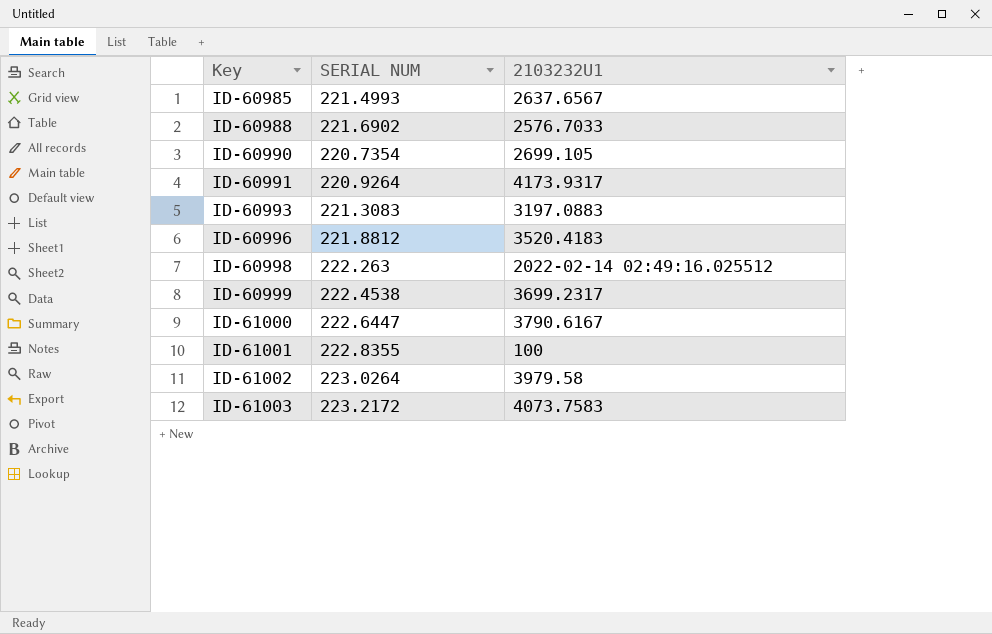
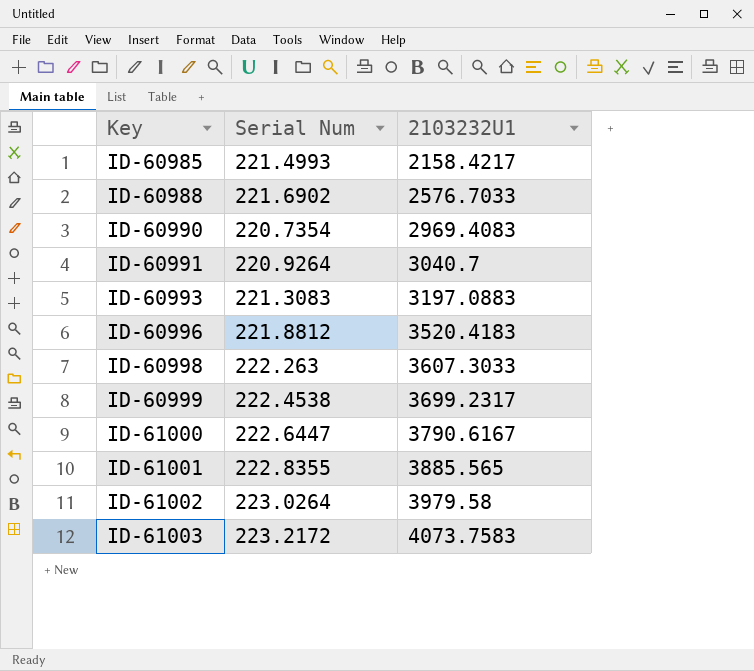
column name: SERIAL NUM -> Serial Num
ID-60985 | 2103232U1: 2637.6567 -> 2158.4217
ID-60990 | 2103232U1: 2699.105 -> 2969.4083
ID-60991 | 2103232U1: 4173.9317 -> 3040.7
ID-60998 | 2103232U1: 2022-02-14 02:49:16.025512 -> 3607.3033
ID-61001 | 2103232U1: 100 -> 3885.565

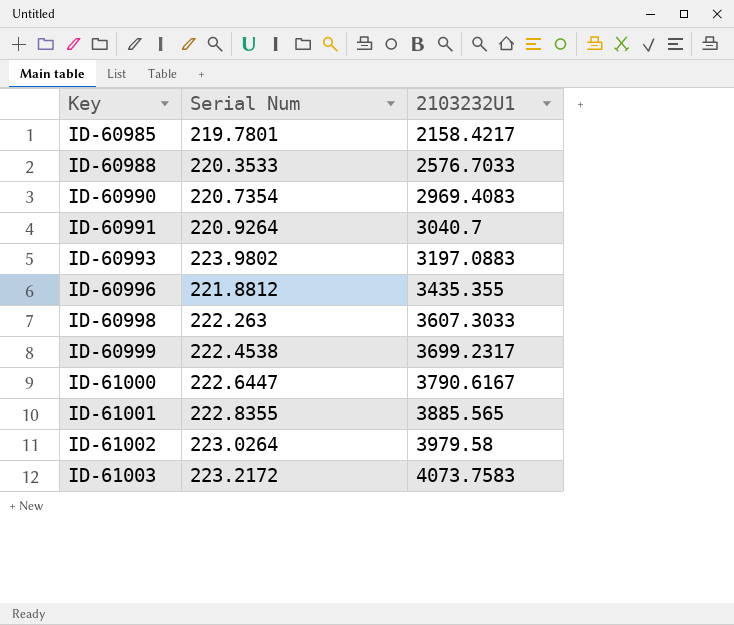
ID-60985 | Serial Num: 221.4993 -> 219.7801
ID-60988 | Serial Num: 221.6902 -> 220.3533
ID-60993 | Serial Num: 221.3083 -> 223.9802
ID-60996 | 2103232U1: 3520.4183 -> 3435.355

